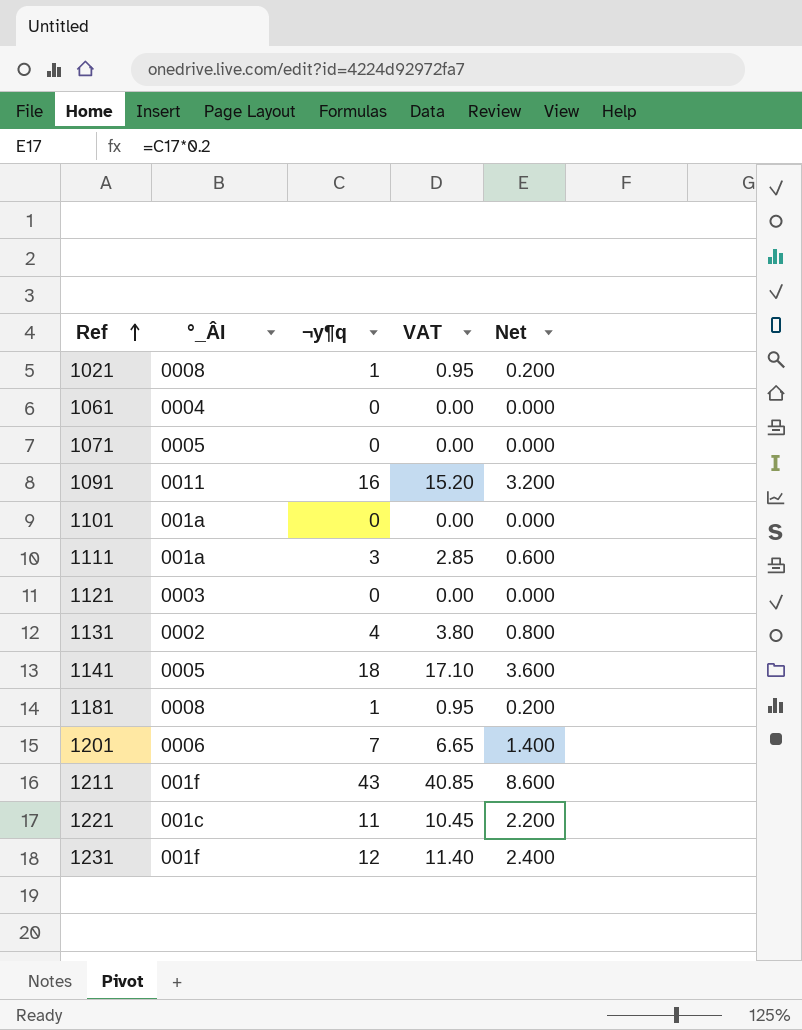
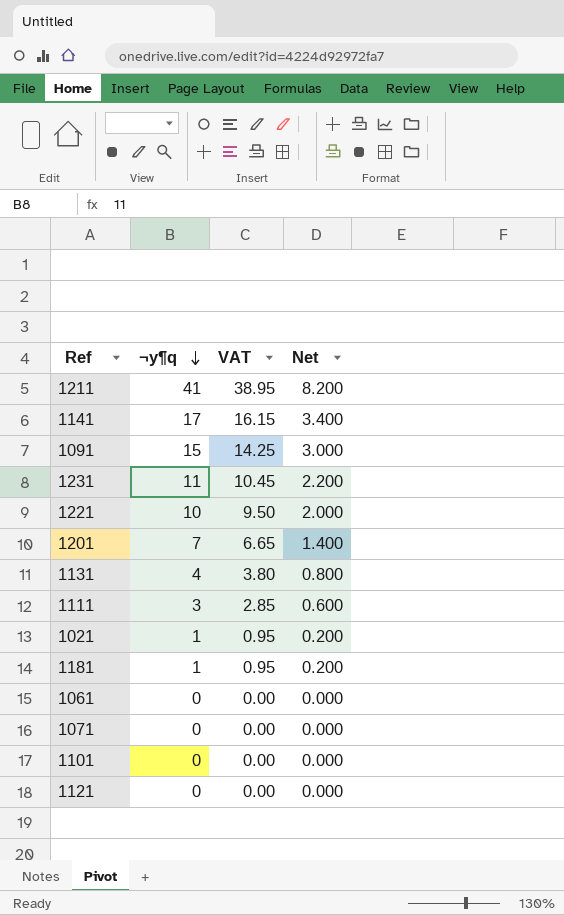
row order: Ref ascending -> ¬y¶q descending
column °_ÂI | position: 2 -> none
1211 | ¬y¶q: 43 -> 41
1211 | VAT: 40.85 -> 38.95
1211 | Net: 8.600 -> 8.200
1141 | ¬y¶q: 18 -> 17
1141 | VAT: 17.10 -> 16.15
1141 | Net: 3.600 -> 3.400
1091 | ¬y¶q: 16 -> 15
1091 | VAT: 15.20 -> 14.25
1091 | Net: 3.200 -> 3.000
1231 | ¬y¶q: 12 -> 11
1231 | VAT: 11.40 -> 10.45
1231 | Net: 2.400 -> 2.200
1221 | ¬y¶q: 11 -> 10
1221 | VAT: 10.45 -> 9.50
1221 | Net: 2.200 -> 2.000

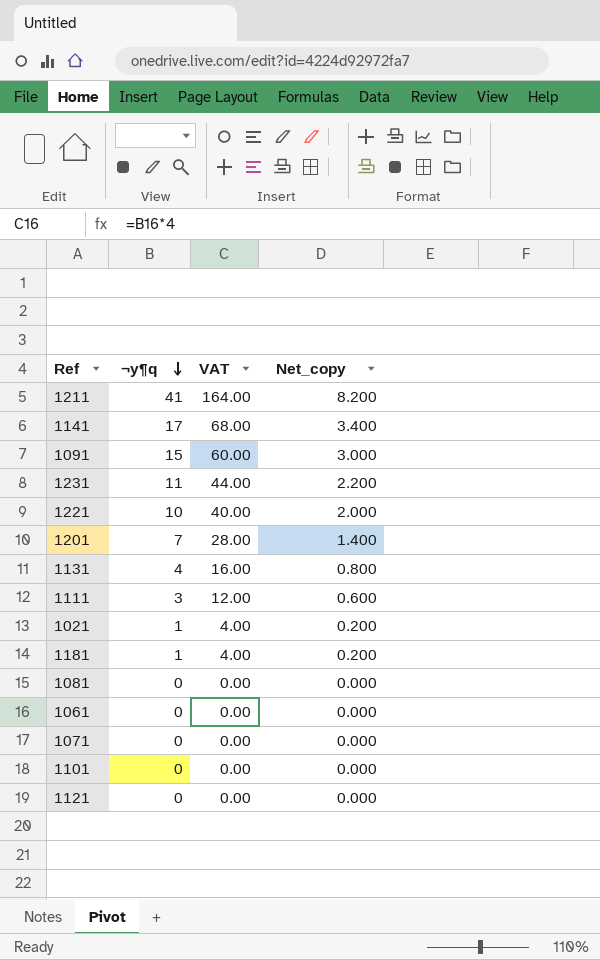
column VAT | formula: [¬y¶q] * 0.95 -> [¬y¶q] * 4
column name: Net -> Net_copy
row 1081: none -> 0 | 0.00 | 0.000

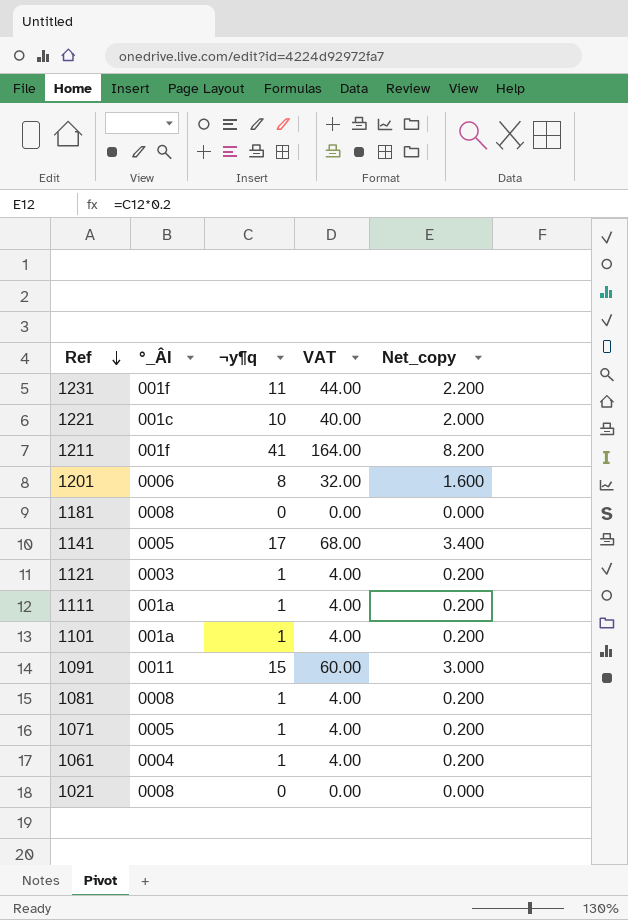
row order: ¬y¶q descending -> Ref descending
column °_ÂI | position: none -> 2
row 1131: 4 | 16.00 | 0.800 -> none
1201 | ¬y¶q: 7 -> 8
1201 | VAT: 28.00 -> 32.00
1201 | Net_copy: 1.400 -> 1.600
1181 | ¬y¶q: 1 -> 0
1181 | VAT: 4.00 -> 0.00
1181 | Net_copy: 0.200 -> 0.000
1121 | ¬y¶q: 0 -> 1
1121 | VAT: 0.00 -> 4.00
1121 | Net_copy: 0.000 -> 0.200
1111 | ¬y¶q: 3 -> 1
1111 | VAT: 12.00 -> 4.00
1111 | Net_copy: 0.600 -> 0.200
1101 | ¬y¶q: 0 -> 1
1101 | VAT: 0.00 -> 4.00
1101 | Net_copy: 0.000 -> 0.200
1081 | ¬y¶q: 0 -> 1
1081 | VAT: 0.00 -> 4.00
1081 | Net_copy: 0.000 -> 0.200
1071 | ¬y¶q: 0 -> 1
1071 | VAT: 0.00 -> 4.00
1071 | Net_copy: 0.000 -> 0.200
1061 | ¬y¶q: 0 -> 1
1061 | VAT: 0.00 -> 4.00
1061 | Net_copy: 0.000 -> 0.200
1021 | ¬y¶q: 1 -> 0
1021 | VAT: 4.00 -> 0.00
1021 | Net_copy: 0.200 -> 0.000

